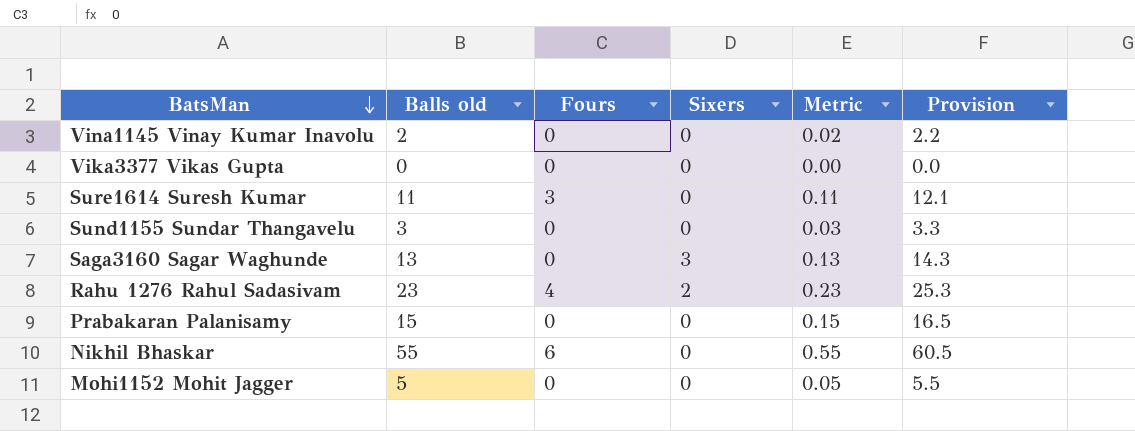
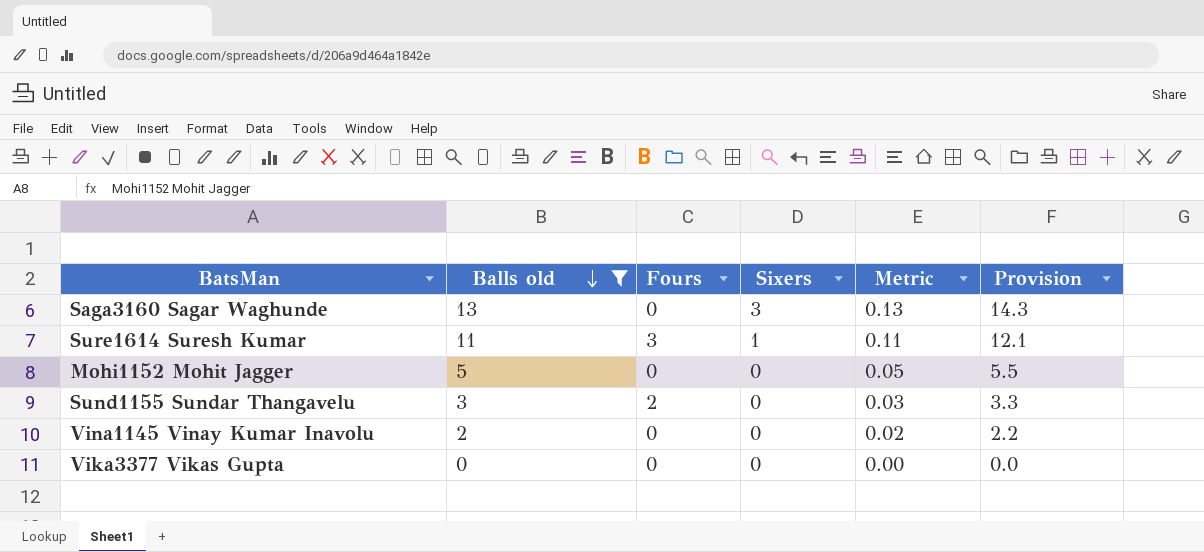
filter: none -> Balls old <= 13
row order: BatsMan descending -> Balls old descending
Sure1614 Suresh Kumar | Sixers: 0 -> 1
Sund1155 Sundar Thangavelu | Fours: 0 -> 2

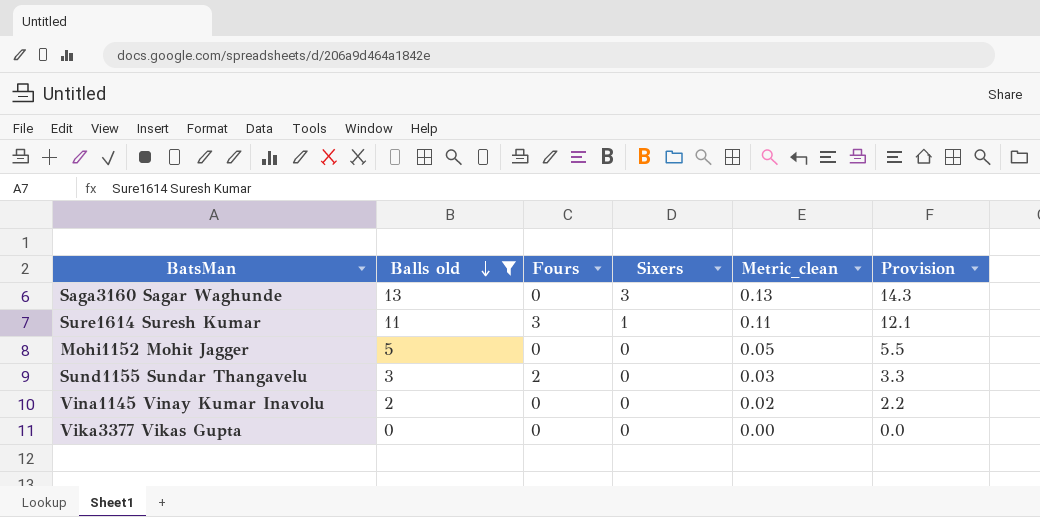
column name: Metric -> Metric_clean

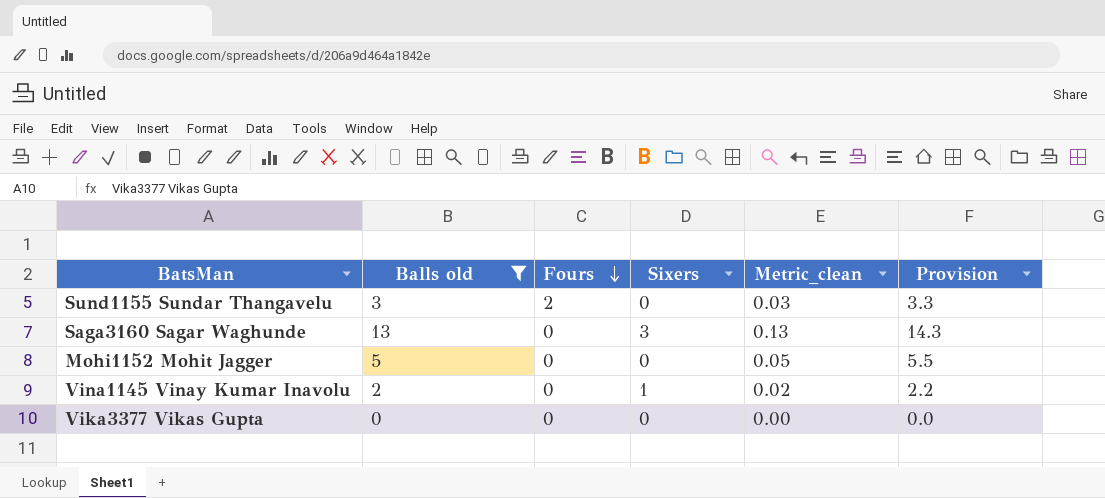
row order: Balls old descending -> Fours descending
row Sure1614 Suresh Kumar: 11 | 3 | 1 | 0.11 | 12.1 -> none
Vina1145 Vinay Kumar Inavolu | Sixers: 0 -> 1

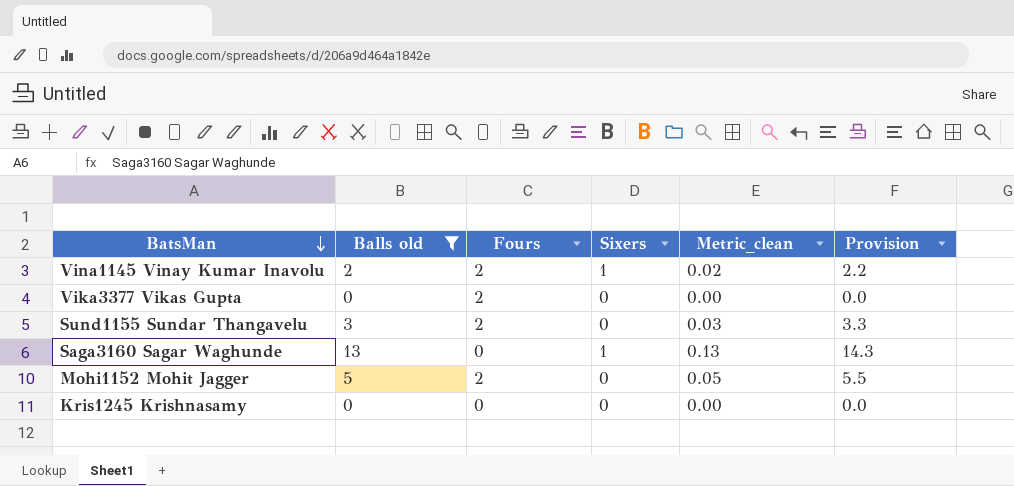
row order: Fours descending -> BatsMan descending
Vina1145 Vinay Kumar Inavolu | Fours: 0 -> 2
Vika3377 Vikas Gupta | Fours: 0 -> 2
Saga3160 Sagar Waghunde | Sixers: 3 -> 1
Mohi1152 Mohit Jagger | Fours: 0 -> 2
row Kris1245 Krishnasamy: none -> 0 | 0 | 0 | 0.00 | 0.0

